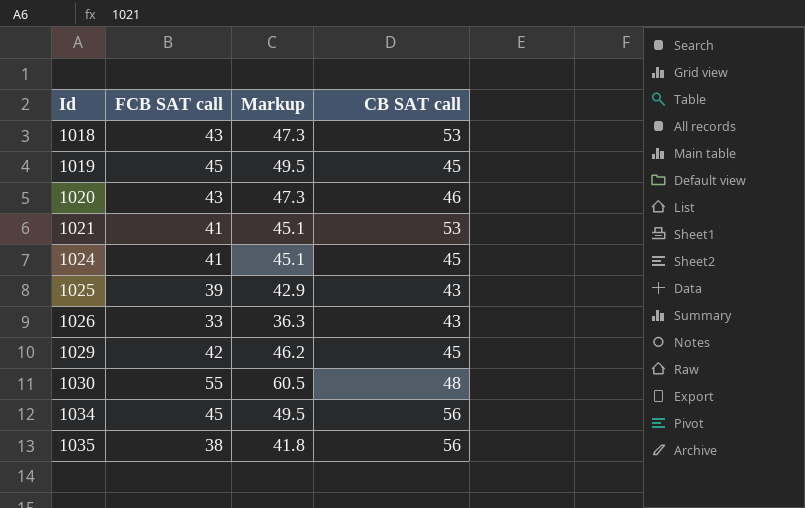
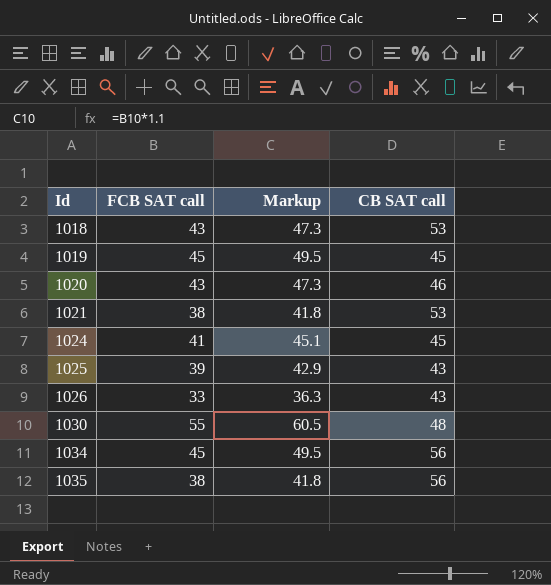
row 1029: 42 | 46.2 | 45 -> none
1021 | FCB SAT call: 41 -> 38
1021 | Markup: 45.1 -> 41.8

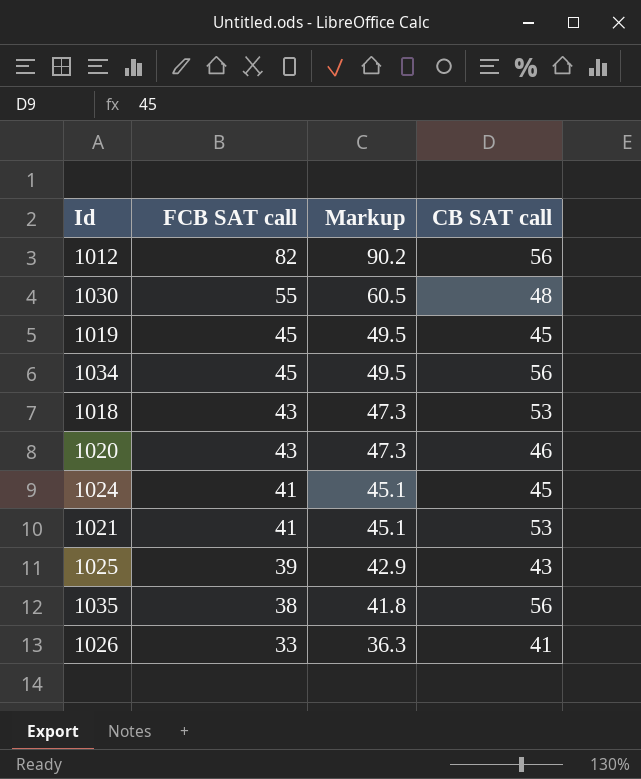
row order: Id ascending -> FCB SAT call descending
row 1012: none -> 82 | 90.2 | 56
1021 | FCB SAT call: 38 -> 41
1021 | Markup: 41.8 -> 45.1
1026 | CB SAT call: 43 -> 41

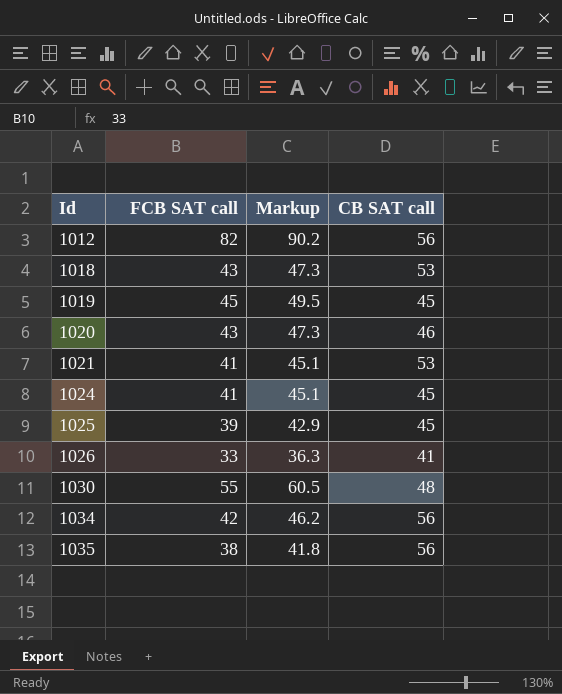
row order: FCB SAT call descending -> Id ascending
1025 | CB SAT call: 43 -> 45
1034 | FCB SAT call: 45 -> 42
1034 | Markup: 49.5 -> 46.2

